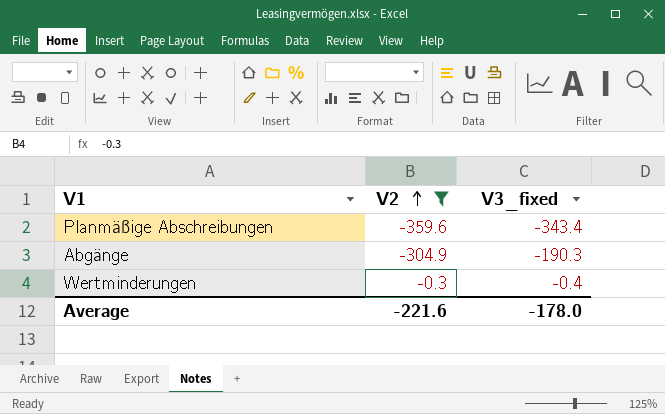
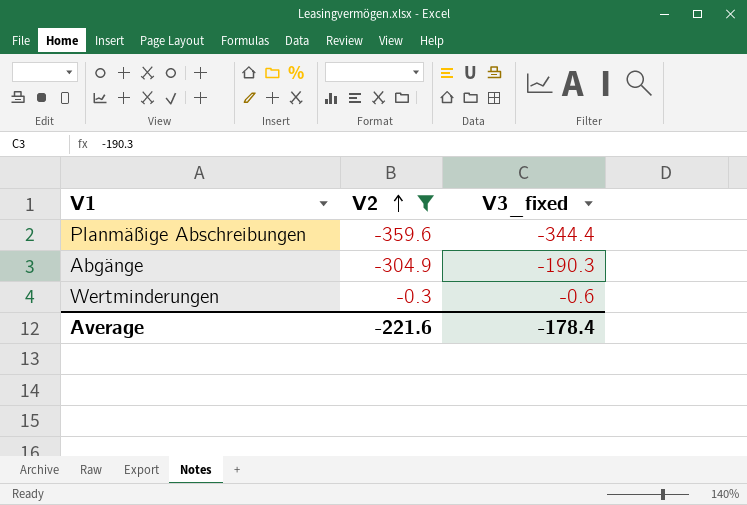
Planmäßige Abschreibungen | V3_fixed: -343.4 -> -344.4
Wertminderungen | V3_fixed: -0.4 -> -0.6
Average | V3_fixed: -178.0 -> -178.4

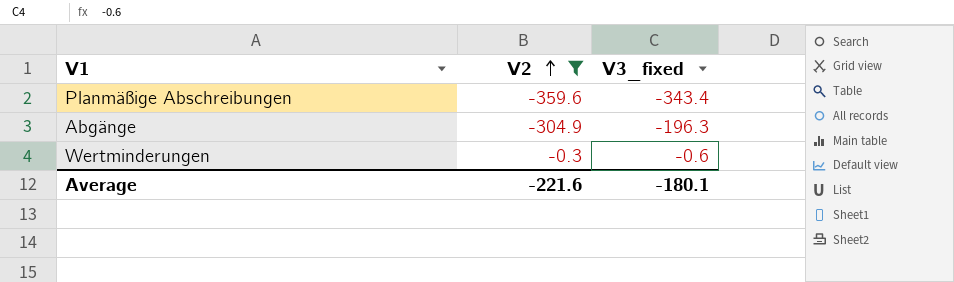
Planmäßige Abschreibungen | V3_fixed: -344.4 -> -343.4
Abgänge | V3_fixed: -190.3 -> -196.3
Average | V3_fixed: -178.4 -> -180.1

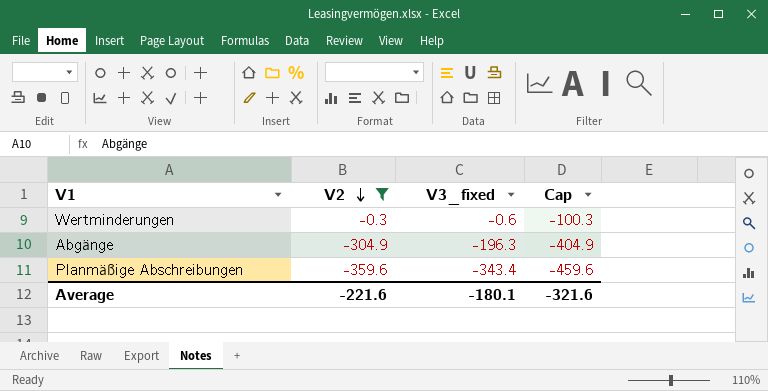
row order: V2 ascending -> V2 descending
column Cap | formula: none -> [V2] - 100

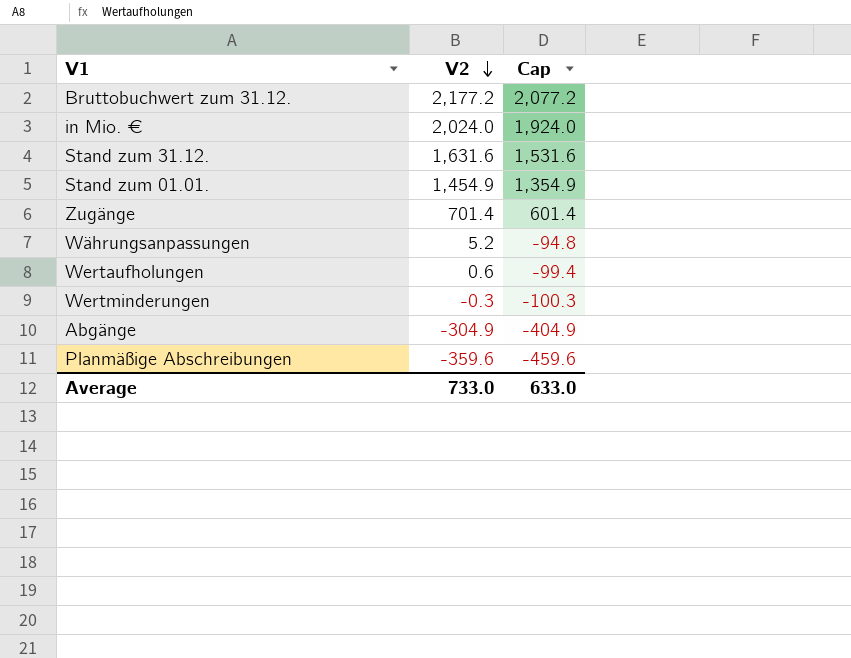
filter: V2 <= -0.3 -> none
column V3_fixed | position: 3 -> none
Average | V2: -221.6 -> 733.0
Average | Cap: -321.6 -> 633.0

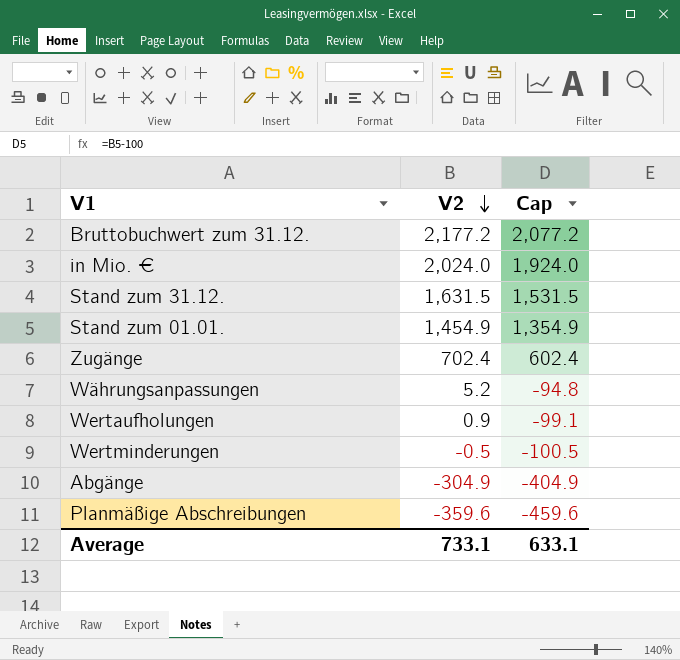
Stand zum 31.12. | V2: 1,631.6 -> 1,631.5
Stand zum 31.12. | Cap: 1,531.6 -> 1,531.5
Zugänge | V2: 701.4 -> 702.4
Zugänge | Cap: 601.4 -> 602.4
Wertaufholungen | V2: 0.6 -> 0.9
Wertaufholungen | Cap: -99.4 -> -99.1
Wertminderungen | V2: -0.3 -> -0.5
Wertminderungen | Cap: -100.3 -> -100.5
Average | V2: 733.0 -> 733.1
Average | Cap: 633.0 -> 633.1

